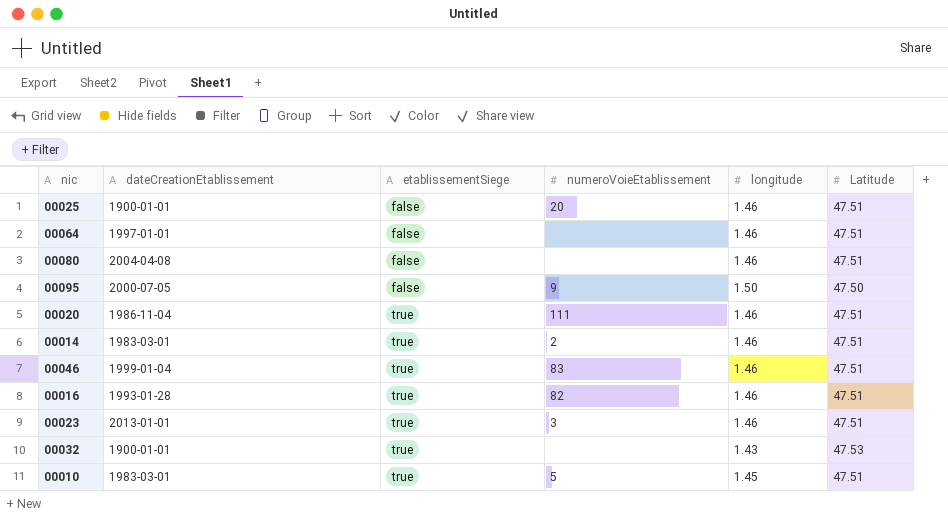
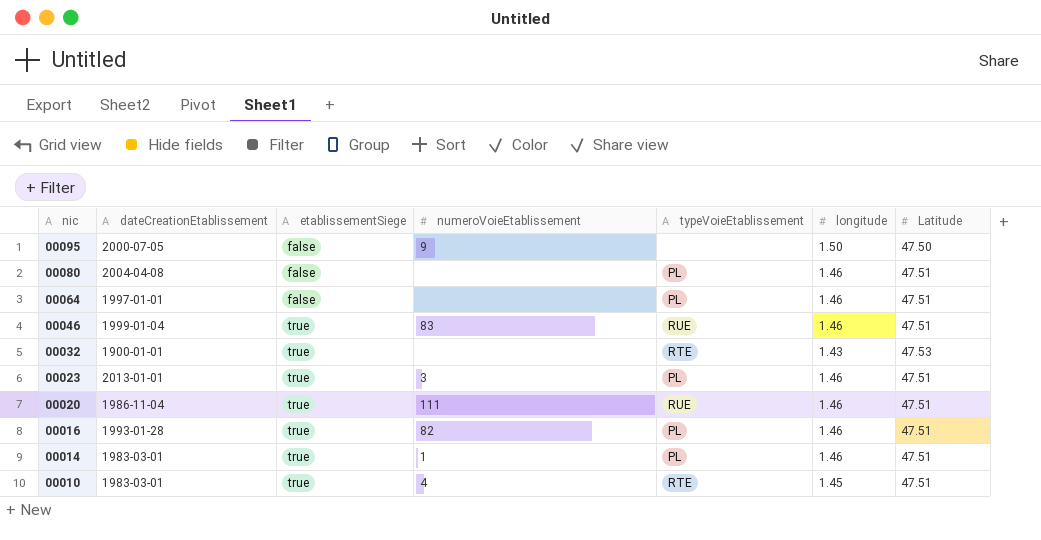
row order: etablissementSiege ascending -> nic descending
column typeVoieEtablissement | position: none -> 5
row 00025: 1900-01-01 | false | 20 | 1.46 | 47.51 -> none
00014 | numeroVoieEtablissement: 2 -> 1
00010 | numeroVoieEtablissement: 5 -> 4

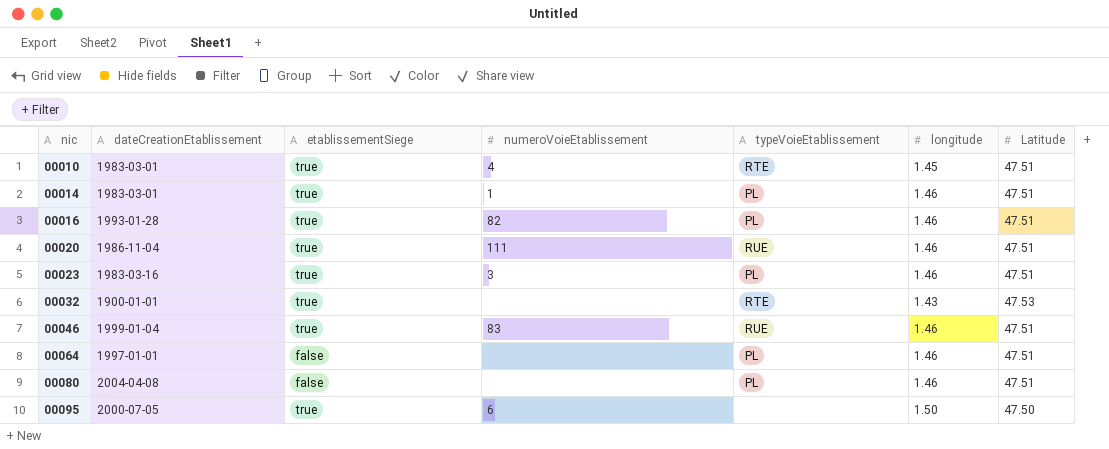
row order: nic descending -> nic ascending
00023 | dateCreationEtablissement: 2013-01-01 -> 1983-03-16
00095 | etablissementSiege: false -> true
00095 | numeroVoieEtablissement: 9 -> 6

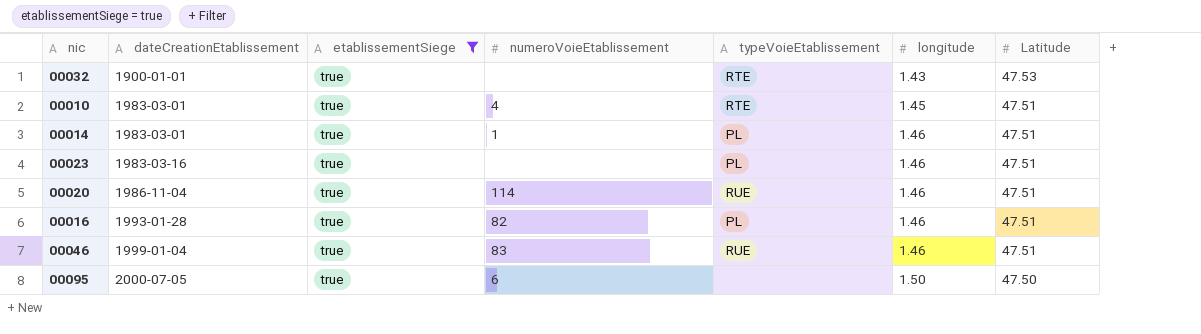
filter: none -> etablissementSiege = true
row order: nic ascending -> dateCreationEtablissement ascending
00023 | numeroVoieEtablissement: 3 -> none
00020 | numeroVoieEtablissement: 111 -> 114

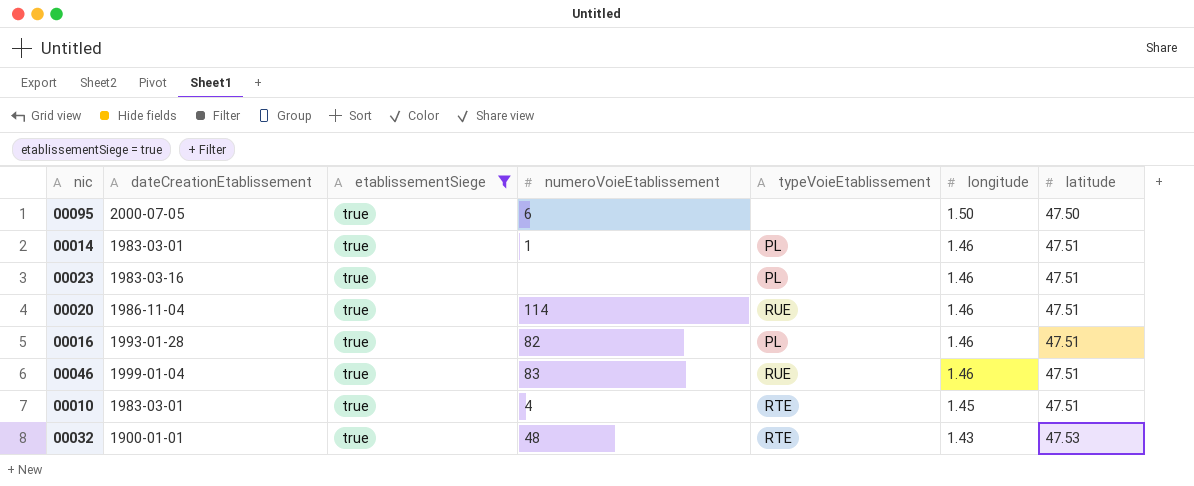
row order: dateCreationEtablissement ascending -> longitude descending
column name: Latitude -> latitude
00032 | numeroVoieEtablissement: none -> 48

